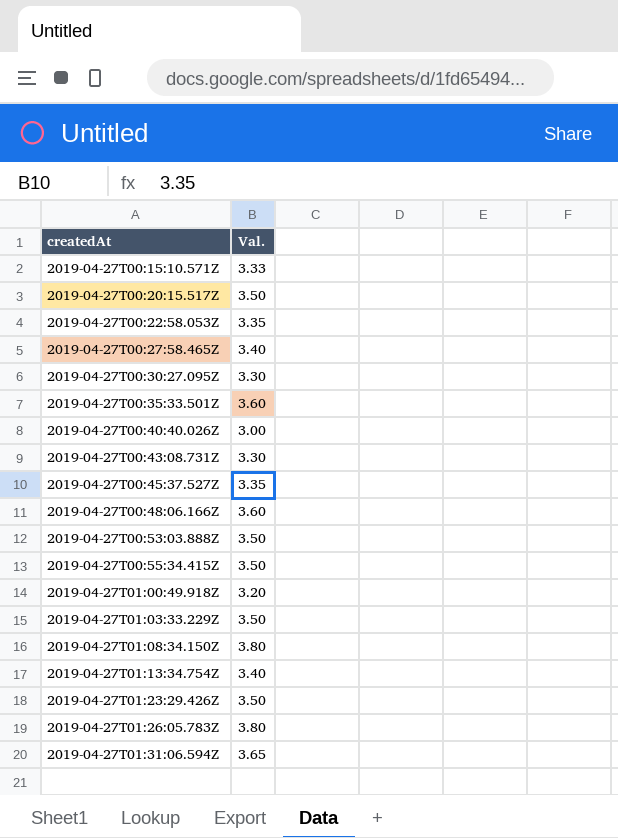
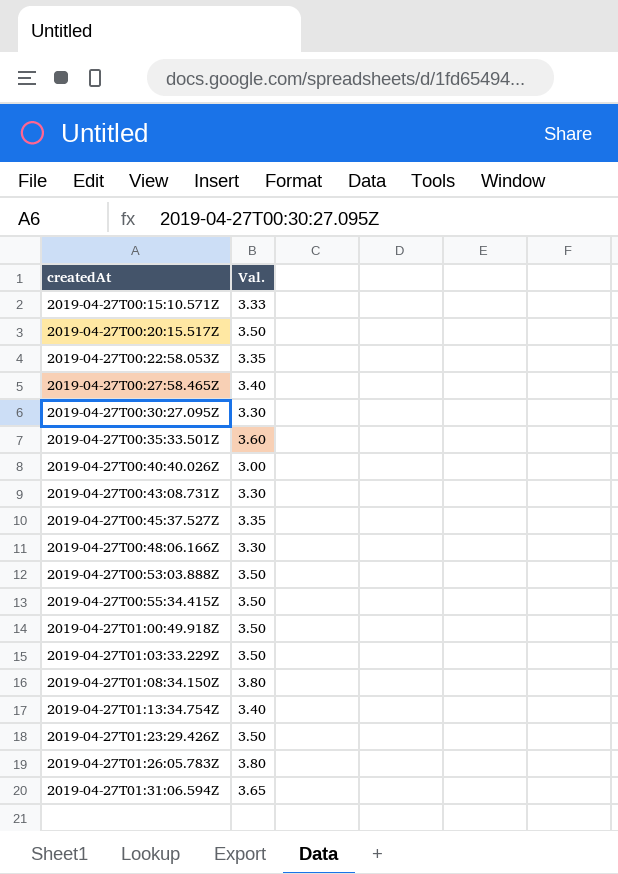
2019-04-27T00:48:06.166Z | Val.: 3.60 -> 3.30
2019-04-27T01:00:49.918Z | Val.: 3.20 -> 3.50

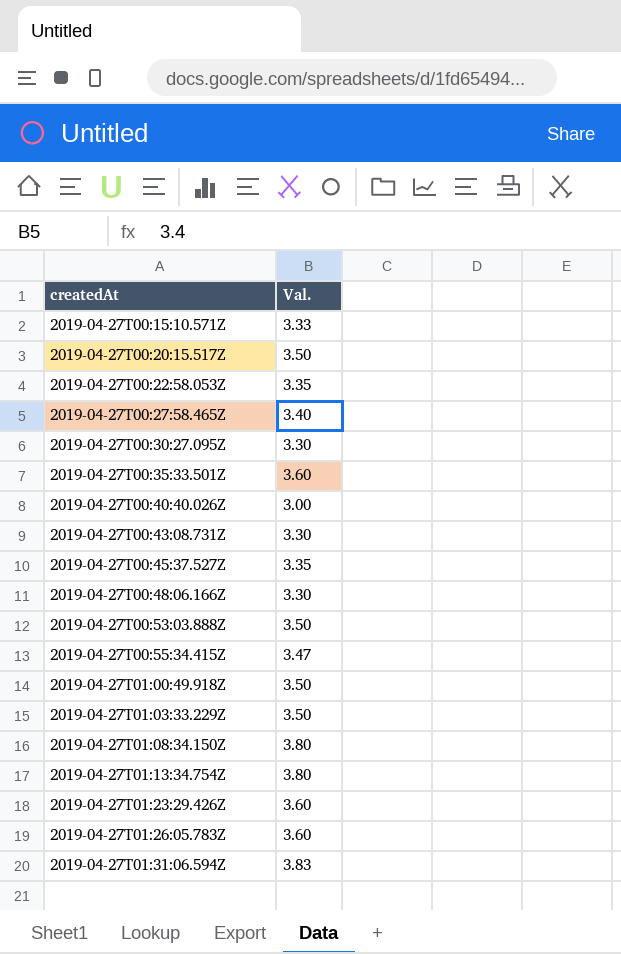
2019-04-27T00:55:34.415Z | Val.: 3.50 -> 3.47
2019-04-27T01:13:34.754Z | Val.: 3.40 -> 3.80
2019-04-27T01:23:29.426Z | Val.: 3.50 -> 3.60
2019-04-27T01:26:05.783Z | Val.: 3.80 -> 3.60
2019-04-27T01:31:06.594Z | Val.: 3.65 -> 3.83

